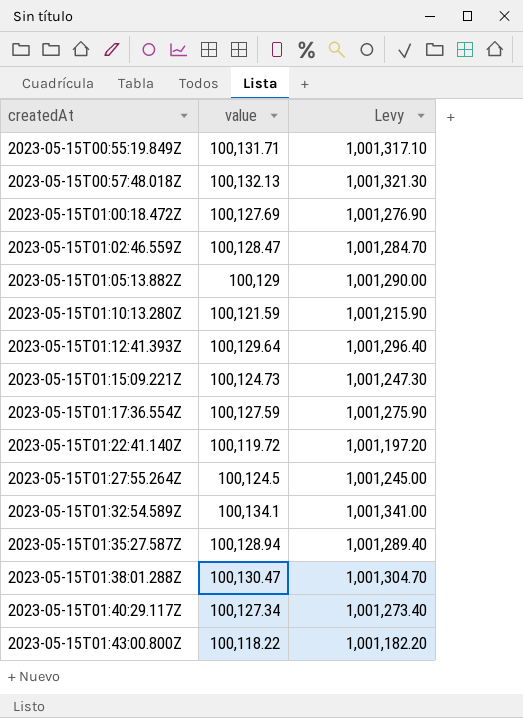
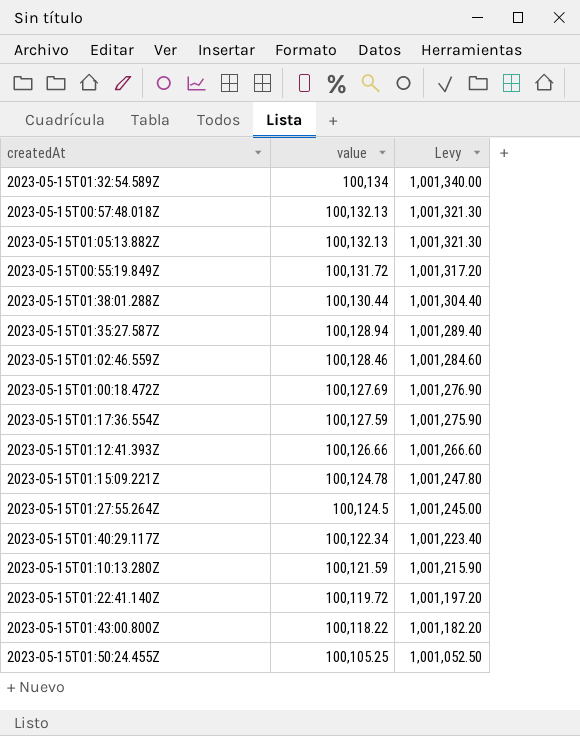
row order: createdAt ascending -> value descending
2023-05-15T01:32:54.589Z | value: 100,134.1 -> 100,134
2023-05-15T01:32:54.589Z | Levy: 1,001,341.00 -> 1,001,340.00
2023-05-15T01:05:13.882Z | value: 100,129 -> 100,132.13
2023-05-15T01:05:13.882Z | Levy: 1,001,290.00 -> 1,001,321.30
2023-05-15T00:55:19.849Z | value: 100,131.71 -> 100,131.72
2023-05-15T00:55:19.849Z | Levy: 1,001,317.10 -> 1,001,317.20
2023-05-15T01:38:01.288Z | value: 100,130.47 -> 100,130.44
2023-05-15T01:38:01.288Z | Levy: 1,001,304.70 -> 1,001,304.40
2023-05-15T01:02:46.559Z | value: 100,128.47 -> 100,128.46
2023-05-15T01:02:46.559Z | Levy: 1,001,284.70 -> 1,001,284.60
2023-05-15T01:12:41.393Z | value: 100,129.64 -> 100,126.66
2023-05-15T01:12:41.393Z | Levy: 1,001,296.40 -> 1,001,266.60
2023-05-15T01:15:09.221Z | value: 100,124.73 -> 100,124.78
2023-05-15T01:15:09.221Z | Levy: 1,001,247.30 -> 1,001,247.80
2023-05-15T01:40:29.117Z | value: 100,127.34 -> 100,122.34
2023-05-15T01:40:29.117Z | Levy: 1,001,273.40 -> 1,001,223.40
row 2023-05-15T01:50:24.455Z: none -> 100,105.25 | 1,001,052.50

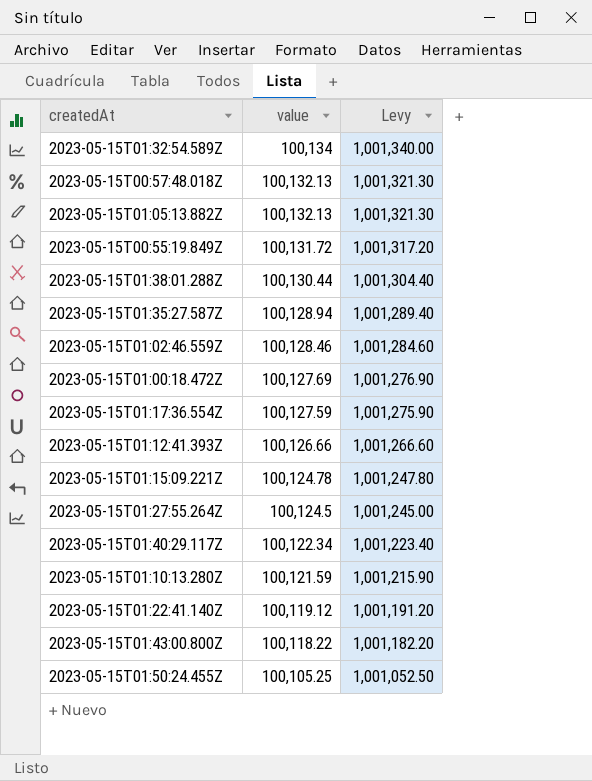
2023-05-15T01:22:41.140Z | value: 100,119.72 -> 100,119.12
2023-05-15T01:22:41.140Z | Levy: 1,001,197.20 -> 1,001,191.20

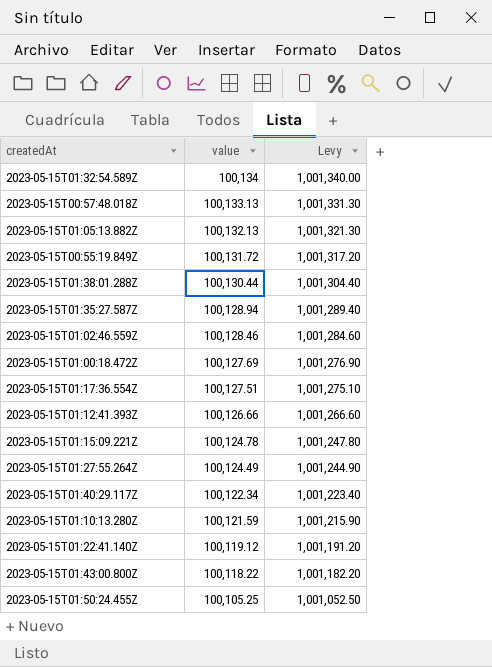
2023-05-15T00:57:48.018Z | value: 100,132.13 -> 100,133.13
2023-05-15T00:57:48.018Z | Levy: 1,001,321.30 -> 1,001,331.30
2023-05-15T01:17:36.554Z | value: 100,127.59 -> 100,127.51
2023-05-15T01:17:36.554Z | Levy: 1,001,275.90 -> 1,001,275.10
2023-05-15T01:27:55.264Z | value: 100,124.5 -> 100,124.49
2023-05-15T01:27:55.264Z | Levy: 1,001,245.00 -> 1,001,244.90

